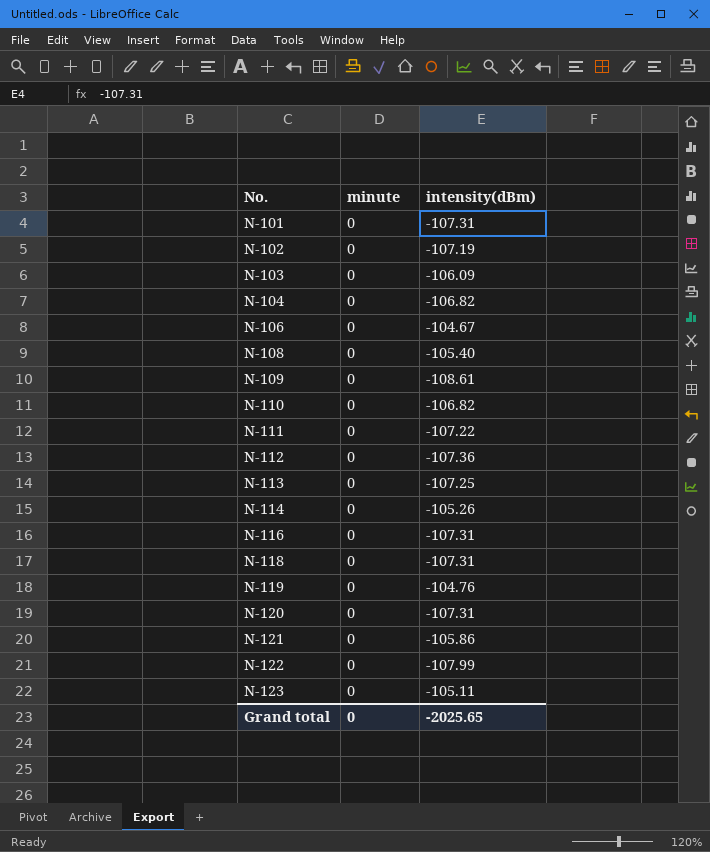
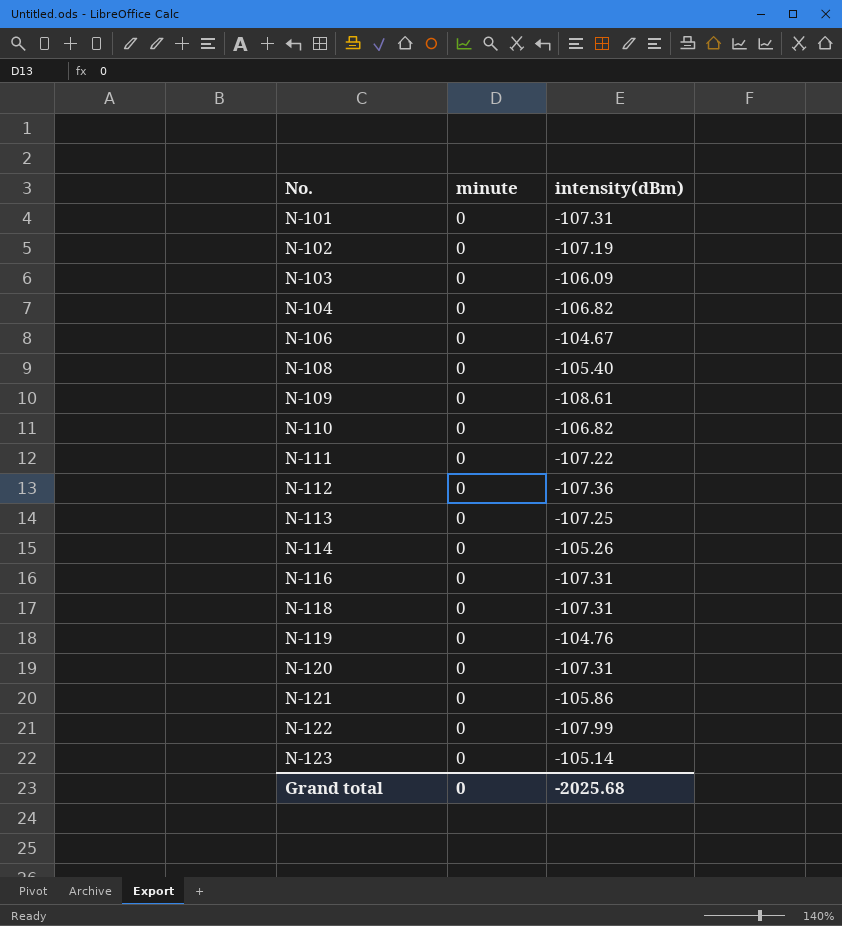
N-123 | intensity(dBm): -105.11 -> -105.14
Grand total | intensity(dBm): -2025.65 -> -2025.68

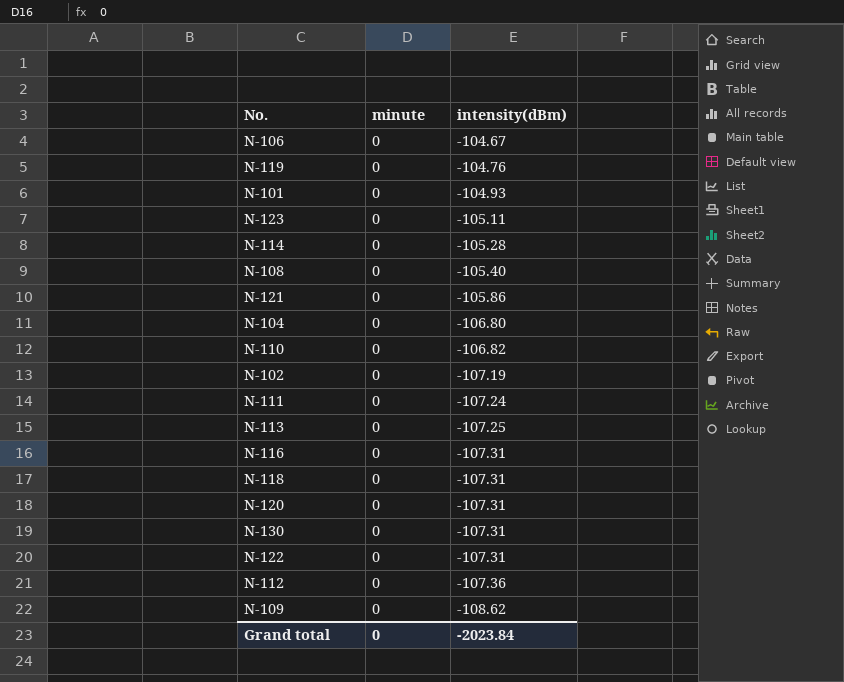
row order: No. ascending -> intensity(dBm) descending
row N-103: 0 | -106.09 -> none
N-101 | intensity(dBm): -107.31 -> -104.93
N-123 | intensity(dBm): -105.14 -> -105.11
N-114 | intensity(dBm): -105.26 -> -105.28
N-104 | intensity(dBm): -106.82 -> -106.80
N-111 | intensity(dBm): -107.22 -> -107.24
row N-130: none -> 0 | -107.31
N-122 | intensity(dBm): -107.99 -> -107.31
N-109 | intensity(dBm): -108.61 -> -108.62
Grand total | intensity(dBm): -2025.68 -> -2023.84

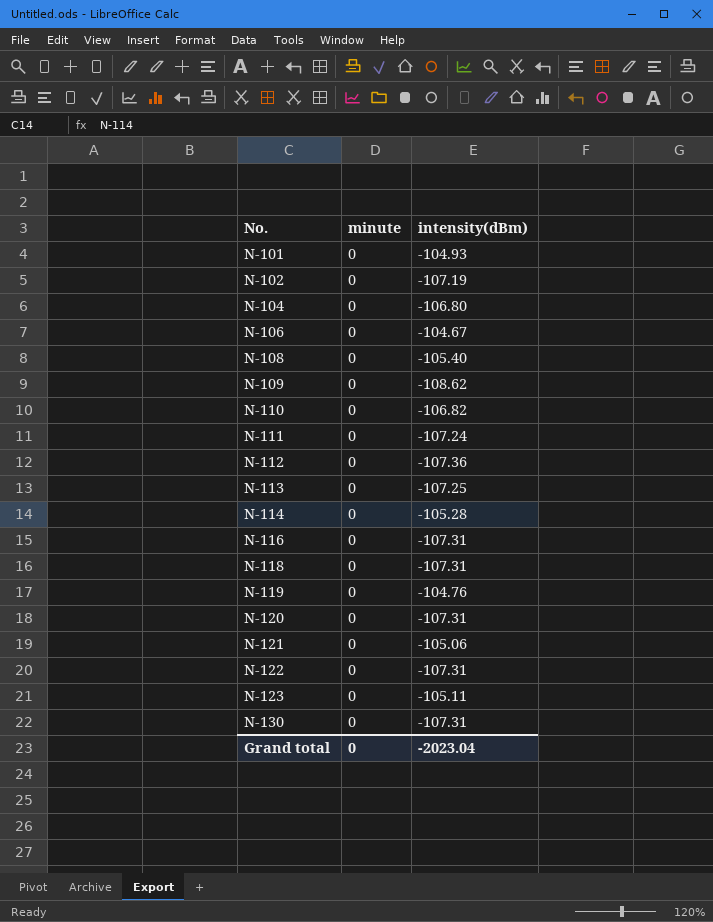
row order: intensity(dBm) descending -> No. ascending
N-121 | intensity(dBm): -105.86 -> -105.06
Grand total | intensity(dBm): -2023.84 -> -2023.04

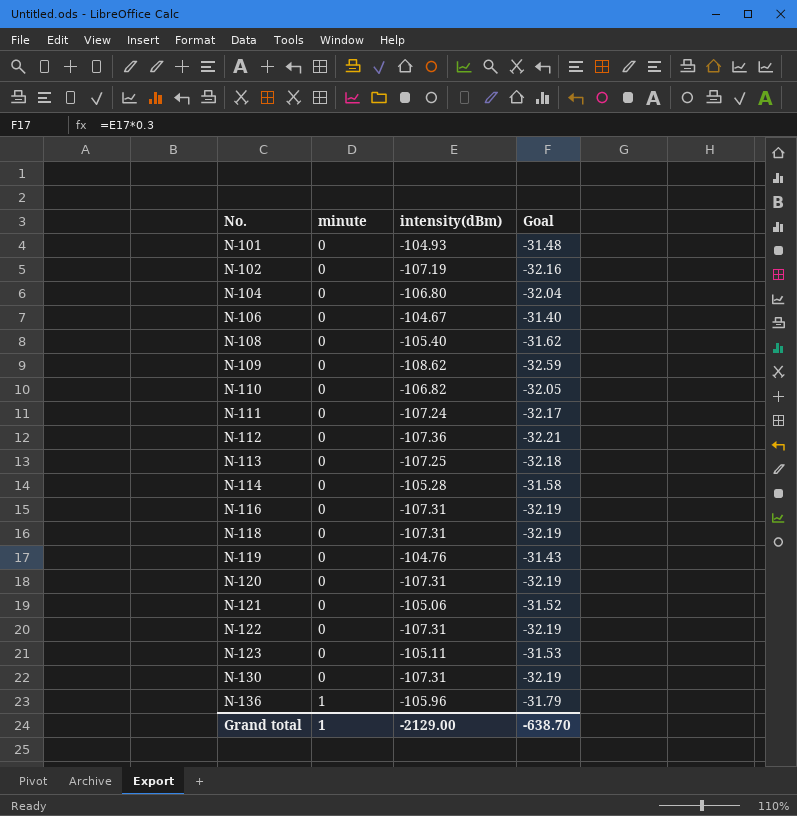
column Goal | formula: none -> [intensity(dBm)] * 0.3
row N-136: none -> 1 | -105.96 | -31.79
Grand total | minute: 0 -> 1
Grand total | intensity(dBm): -2023.04 -> -2129.00

